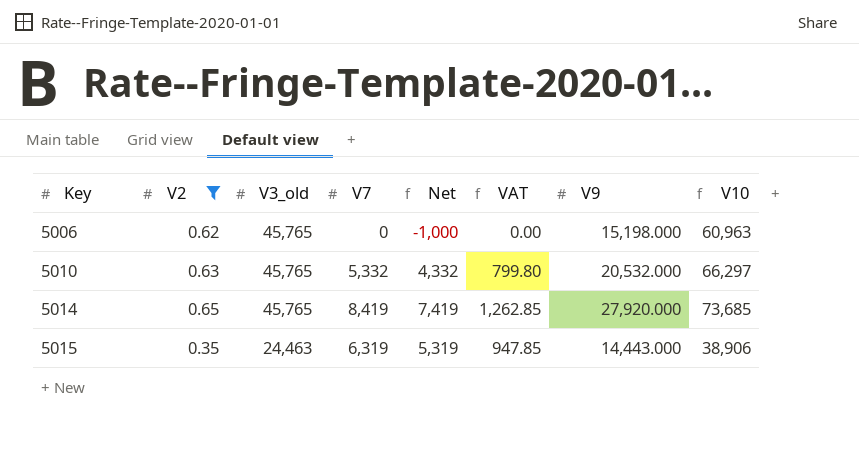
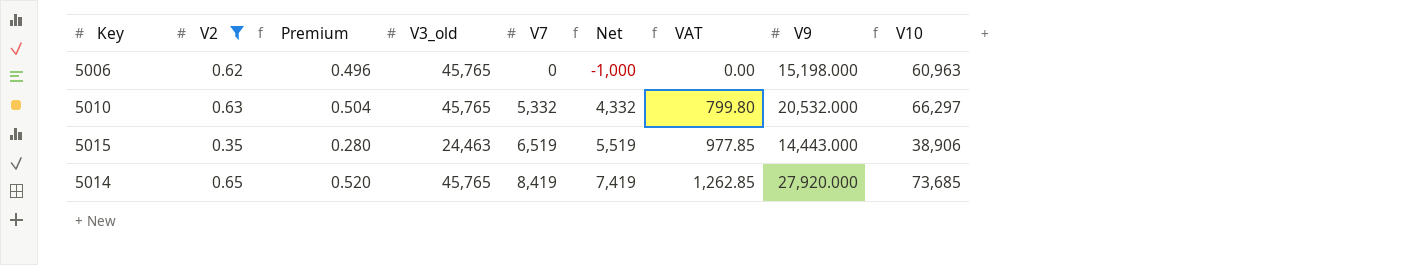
row order: Key ascending -> V7 ascending
column Premium | formula: none -> [V2] * 0.8
5015 | V7: 6,319 -> 6,519
5015 | Net: 5,319 -> 5,519
5015 | VAT: 947.85 -> 977.85

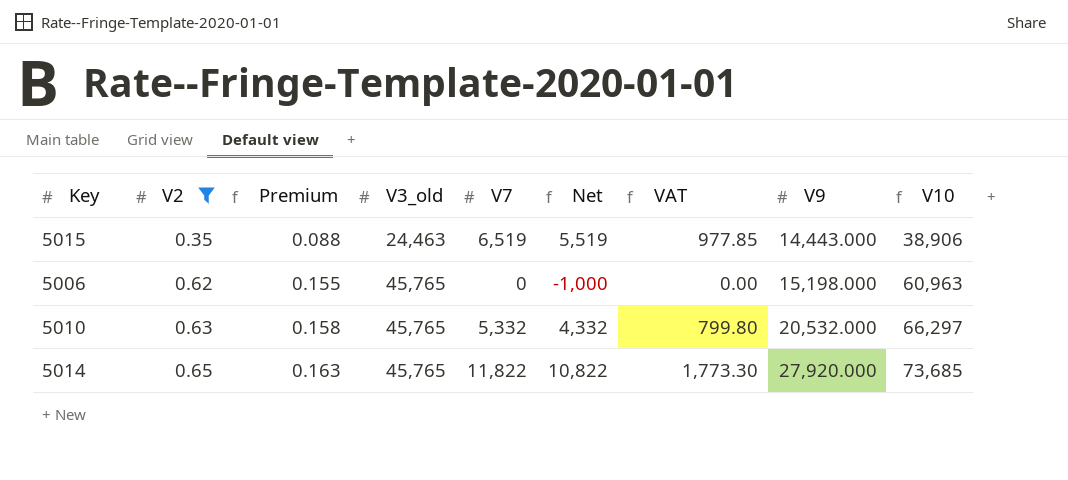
row order: V7 ascending -> V2 ascending
column Premium | formula: [V2] * 0.8 -> [V2] * 0.25
5014 | V7: 8,419 -> 11,822
5014 | Net: 7,419 -> 10,822
5014 | VAT: 1,262.85 -> 1,773.30

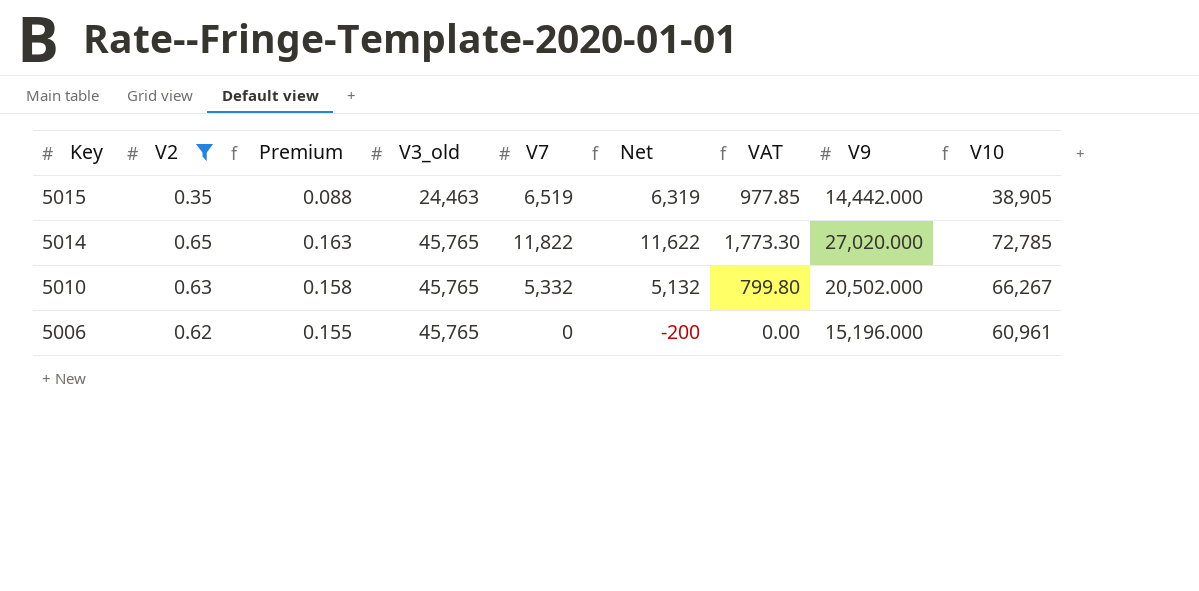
row order: V2 ascending -> Key descending
column Net | formula: [V7] - 1000 -> [V7] - 200
5015 | V9: 14,443.000 -> 14,442.000
5015 | V10: 38,906 -> 38,905
5014 | V9: 27,920.000 -> 27,020.000
5014 | V10: 73,685 -> 72,785
5010 | V9: 20,532.000 -> 20,502.000
5010 | V10: 66,297 -> 66,267
5006 | V9: 15,198.000 -> 15,196.000
5006 | V10: 60,963 -> 60,961

